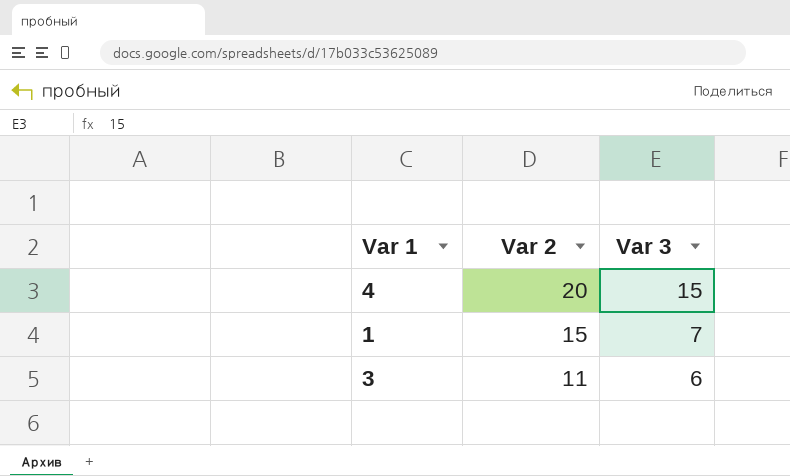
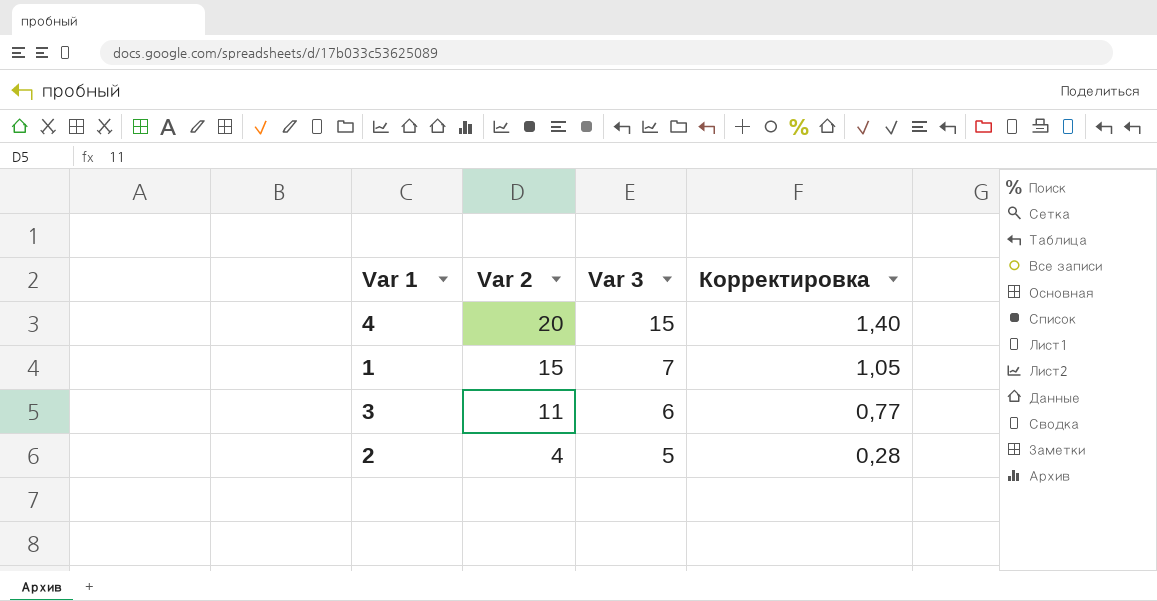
column Корректировка | formula: none -> [Var 2] * 0,07
row 2: none -> 4 | 5 | 0,28

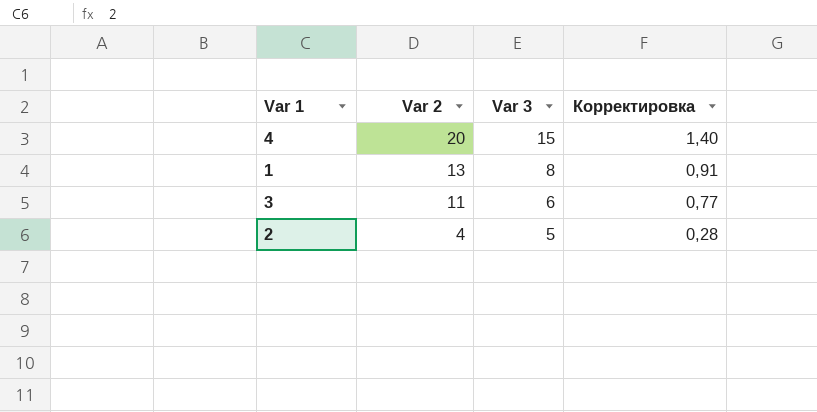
1 | Var 2: 15 -> 13
1 | Var 3: 7 -> 8
1 | Корректировка: 1,05 -> 0,91

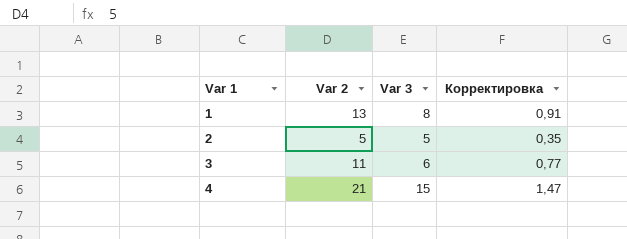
row order: Var 2 descending -> Var 1 ascending
2 | Var 2: 4 -> 5
2 | Корректировка: 0,28 -> 0,35
4 | Var 2: 20 -> 21
4 | Корректировка: 1,40 -> 1,47

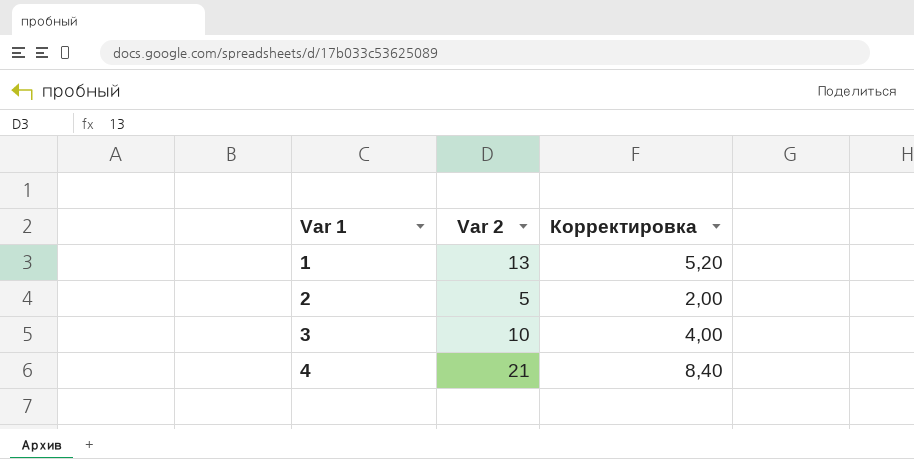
column Var 3 | position: 3 -> none
column Корректировка | formula: [Var 2] * 0,07 -> [Var 2] * 0,4
3 | Var 2: 11 -> 10

